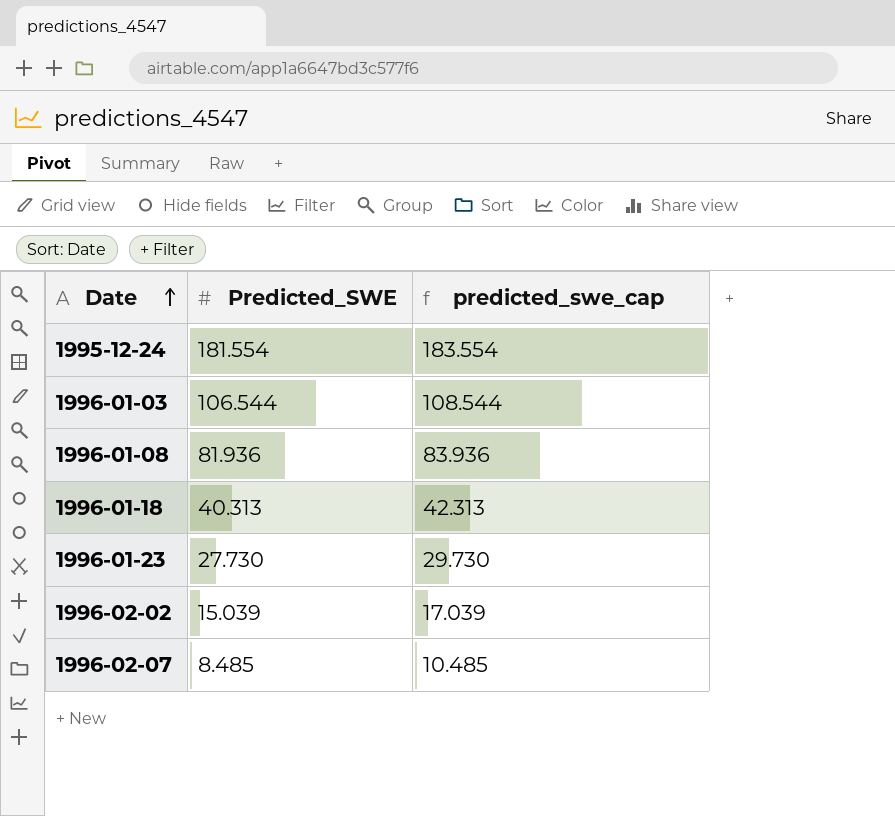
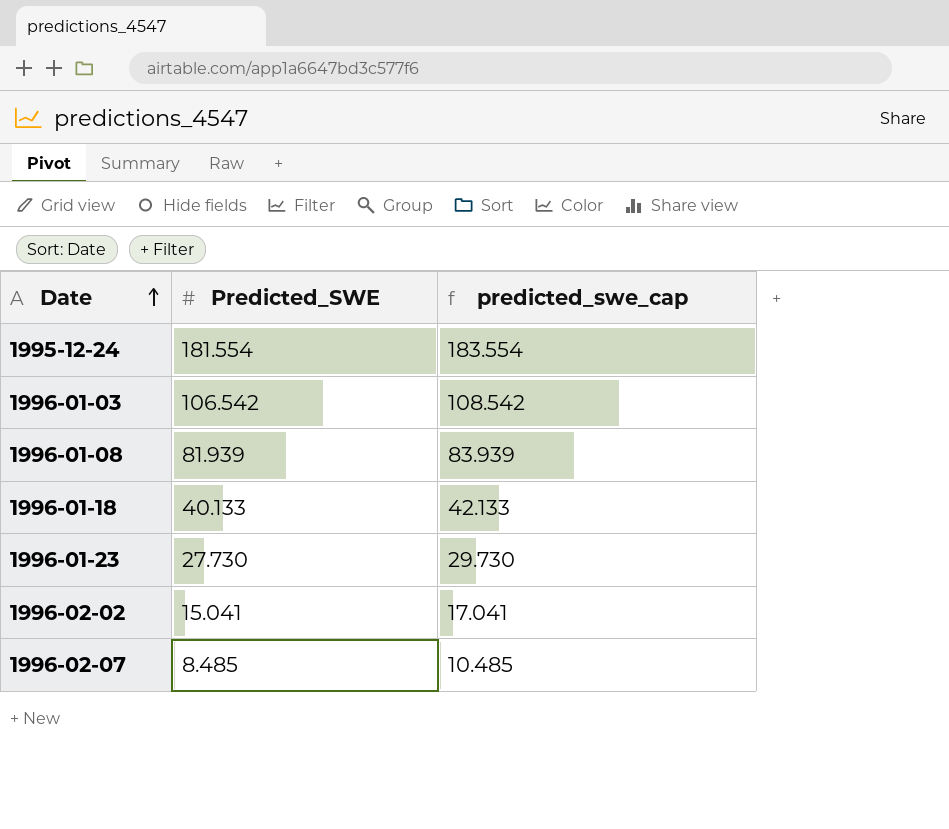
1996-01-03 | Predicted_SWE: 106.544 -> 106.542
1996-01-03 | predicted_swe_cap: 108.544 -> 108.542
1996-01-08 | Predicted_SWE: 81.936 -> 81.939
1996-01-08 | predicted_swe_cap: 83.936 -> 83.939
1996-01-18 | Predicted_SWE: 40.313 -> 40.133
1996-01-18 | predicted_swe_cap: 42.313 -> 42.133
1996-02-02 | Predicted_SWE: 15.039 -> 15.041
1996-02-02 | predicted_swe_cap: 17.039 -> 17.041

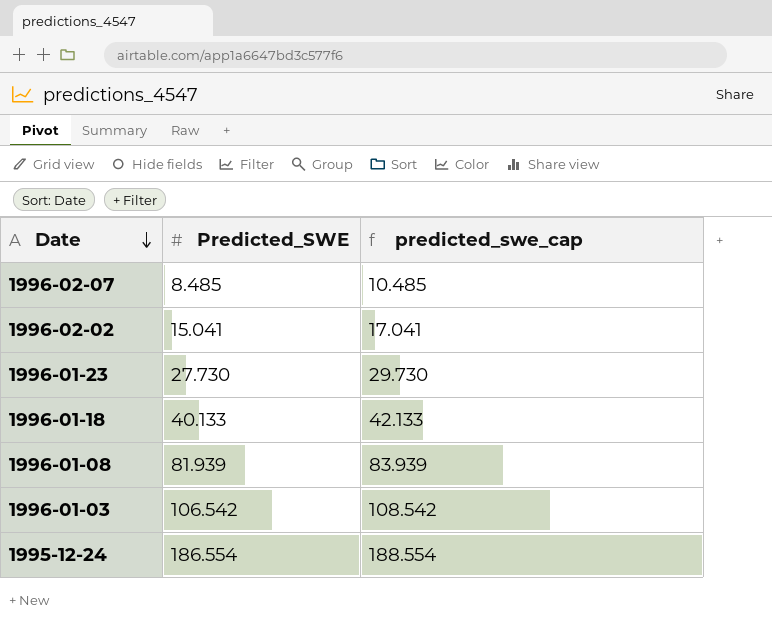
row order: Date ascending -> Date descending
1995-12-24 | Predicted_SWE: 181.554 -> 186.554
1995-12-24 | predicted_swe_cap: 183.554 -> 188.554

